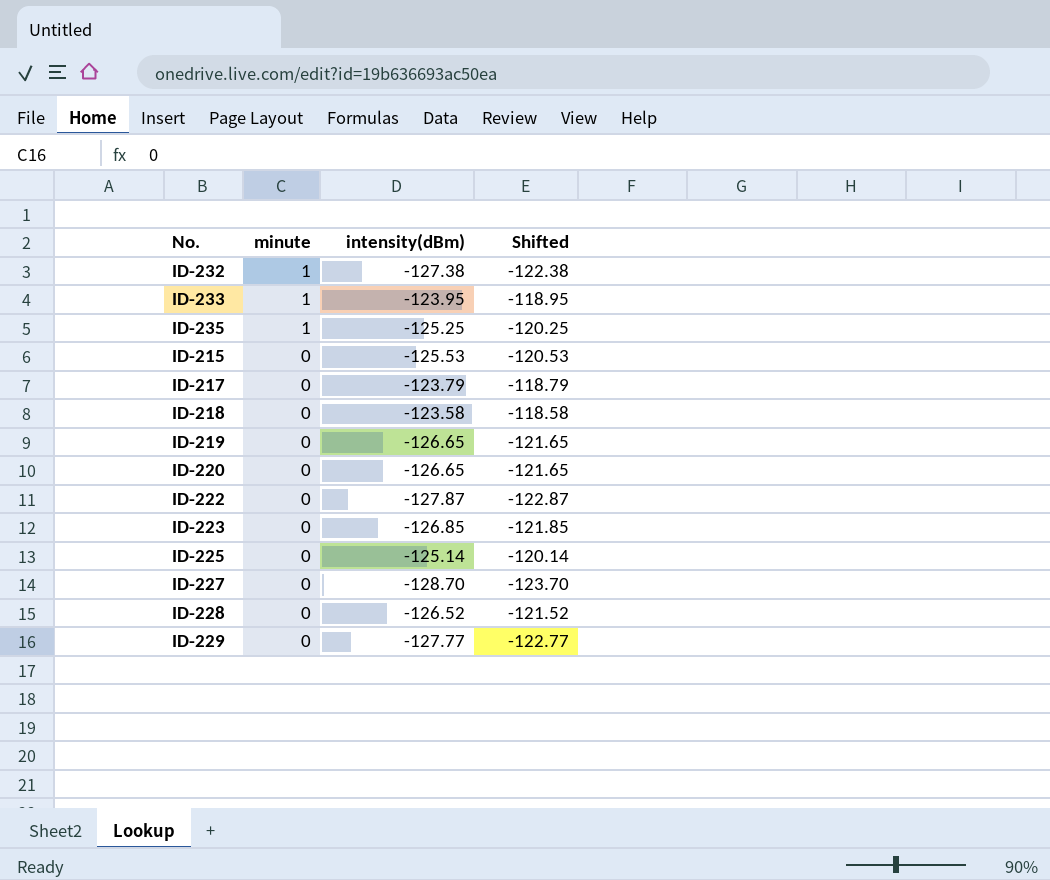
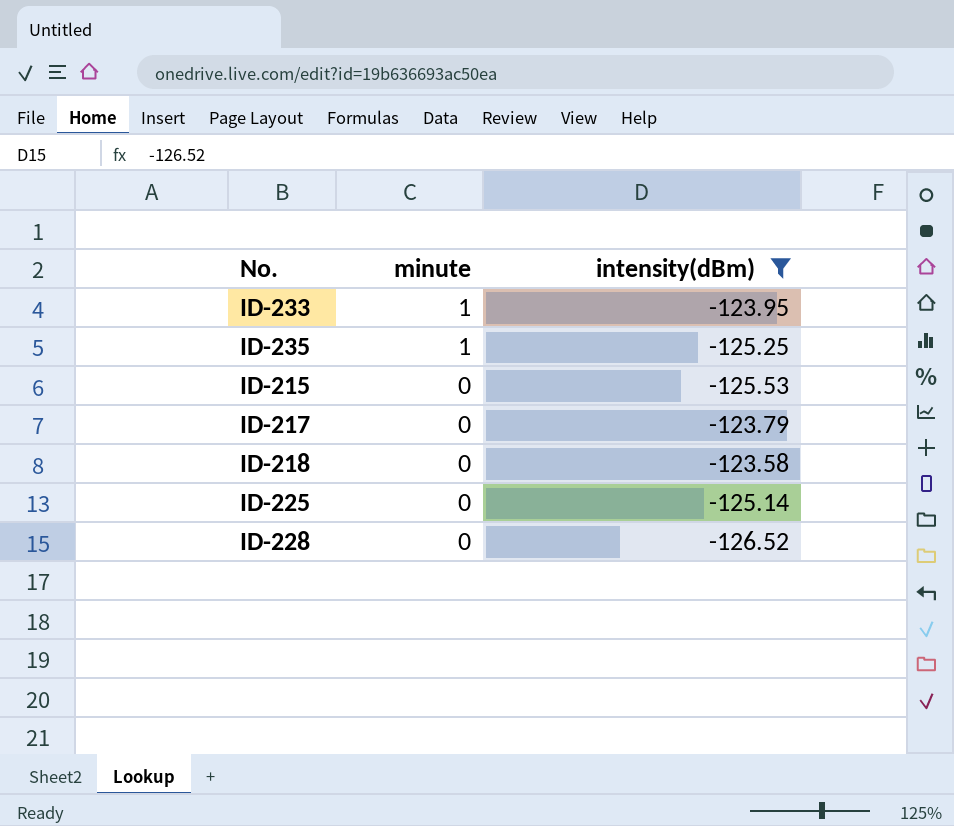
filter: none -> intensity(dBm) >= -126.52
column Shifted | formula: [intensity(dBm)] + 5 -> none

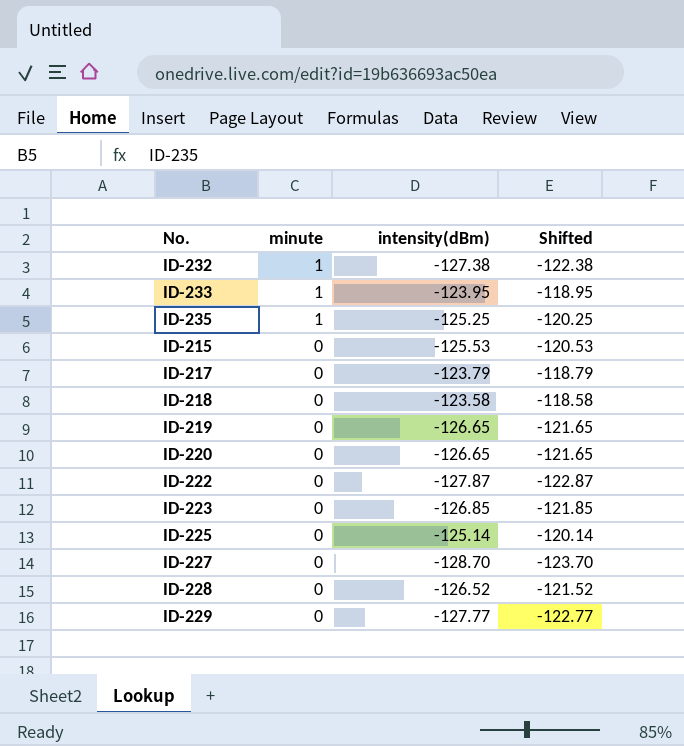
filter: intensity(dBm) >= -126.52 -> none
column Shifted | formula: none -> [intensity(dBm)] + 5

